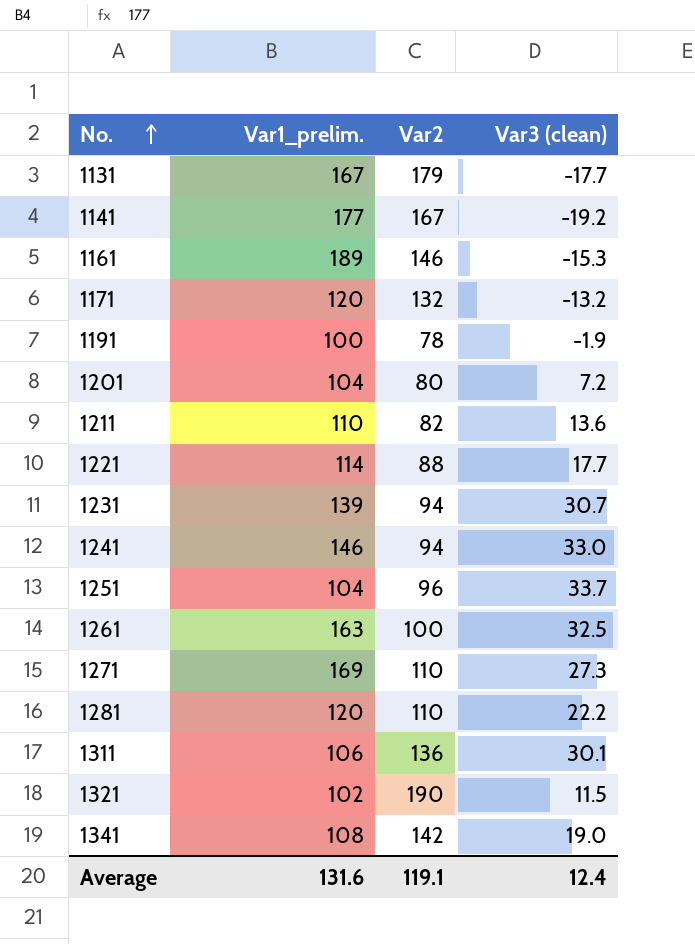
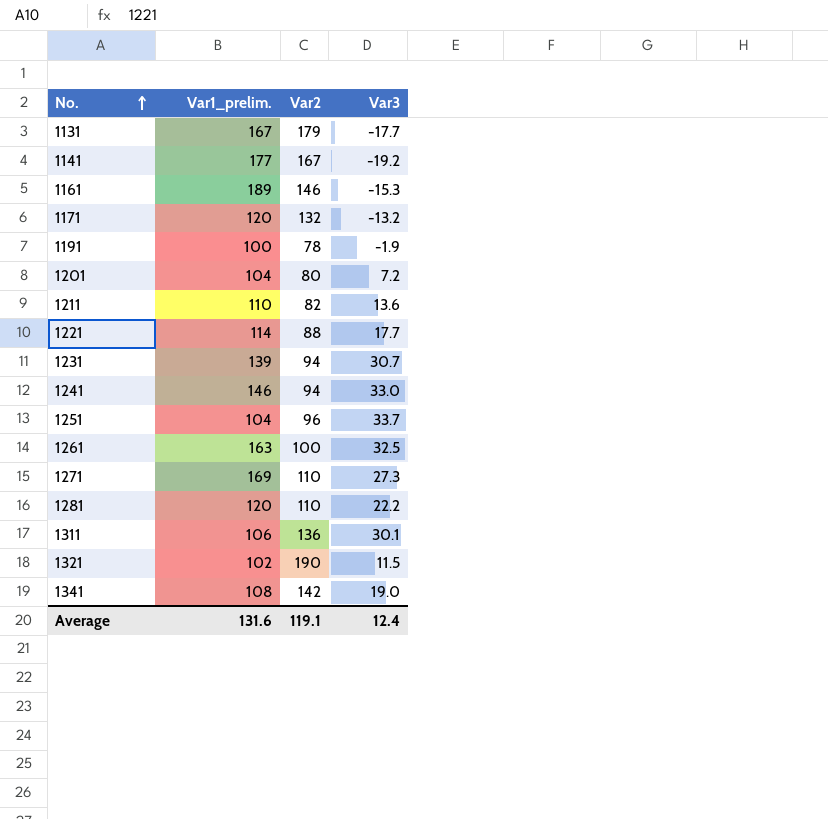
column name: Var3 (clean) -> Var3

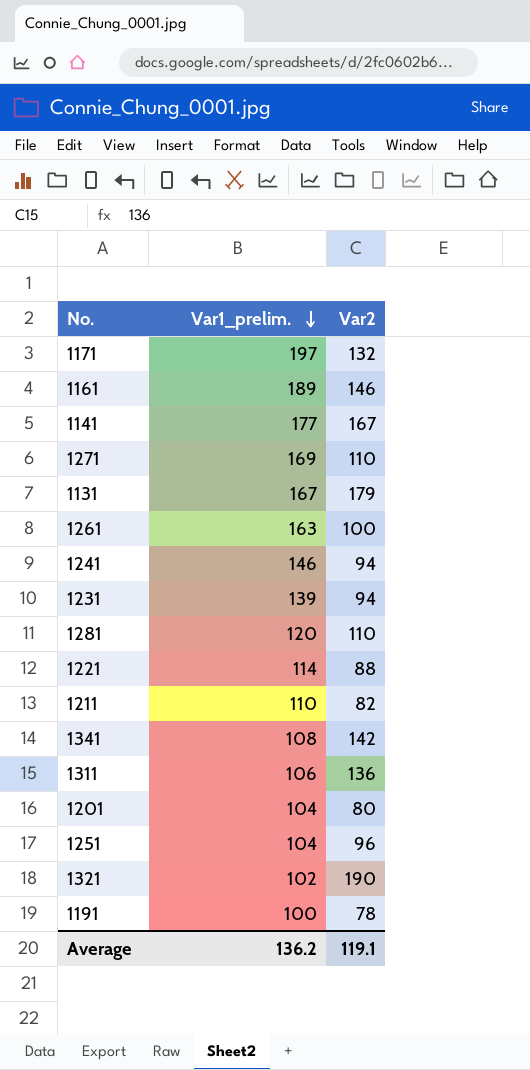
row order: No. ascending -> Var1_prelim. descending
column Var3 | position: 4 -> none
1171 | Var1_prelim.: 120 -> 197
Average | Var1_prelim.: 131.6 -> 136.2

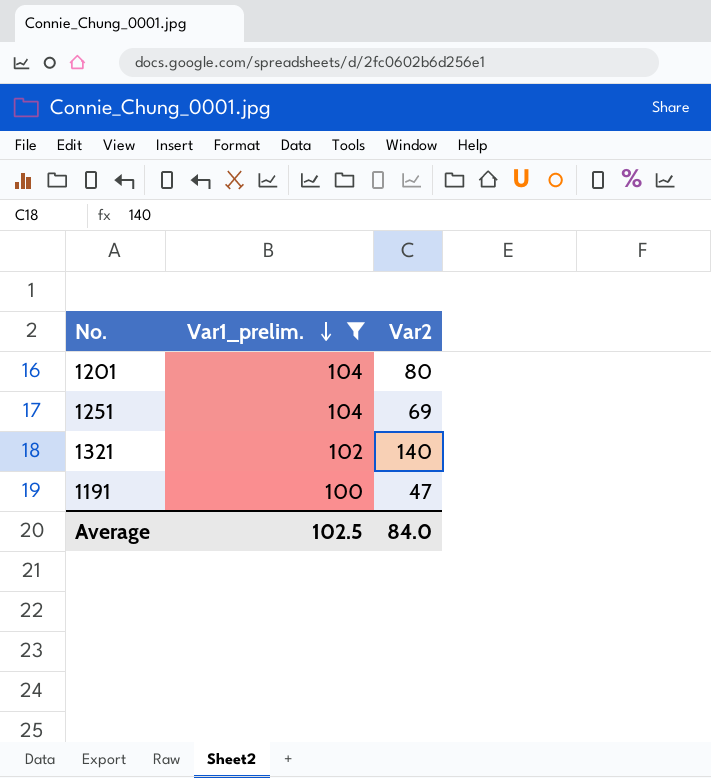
filter: none -> Var1_prelim. <= 104
1251 | Var2: 96 -> 69
1321 | Var2: 190 -> 140
1191 | Var2: 78 -> 47
Average | Var1_prelim.: 136.2 -> 102.5
Average | Var2: 119.1 -> 84.0

